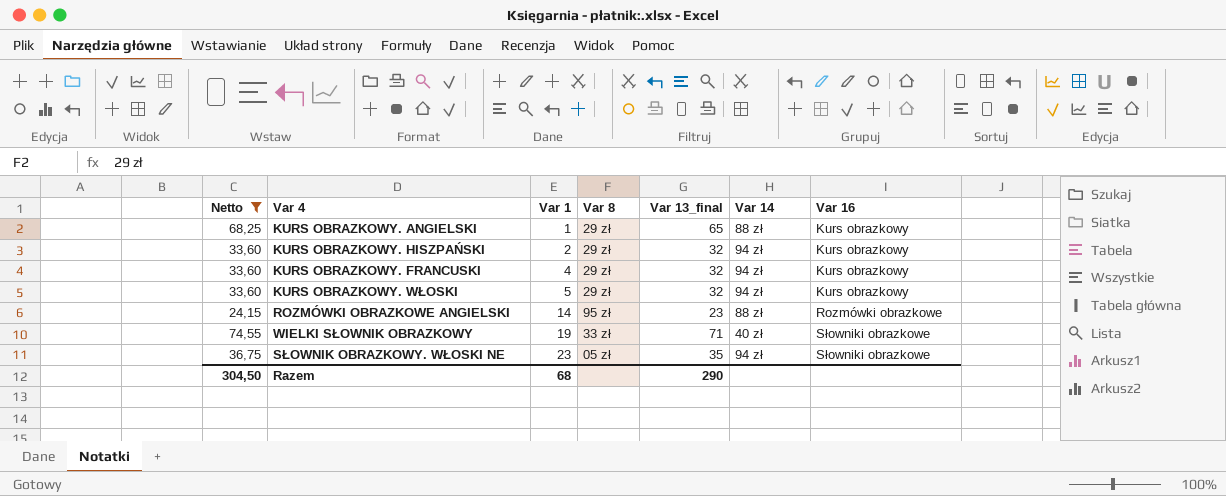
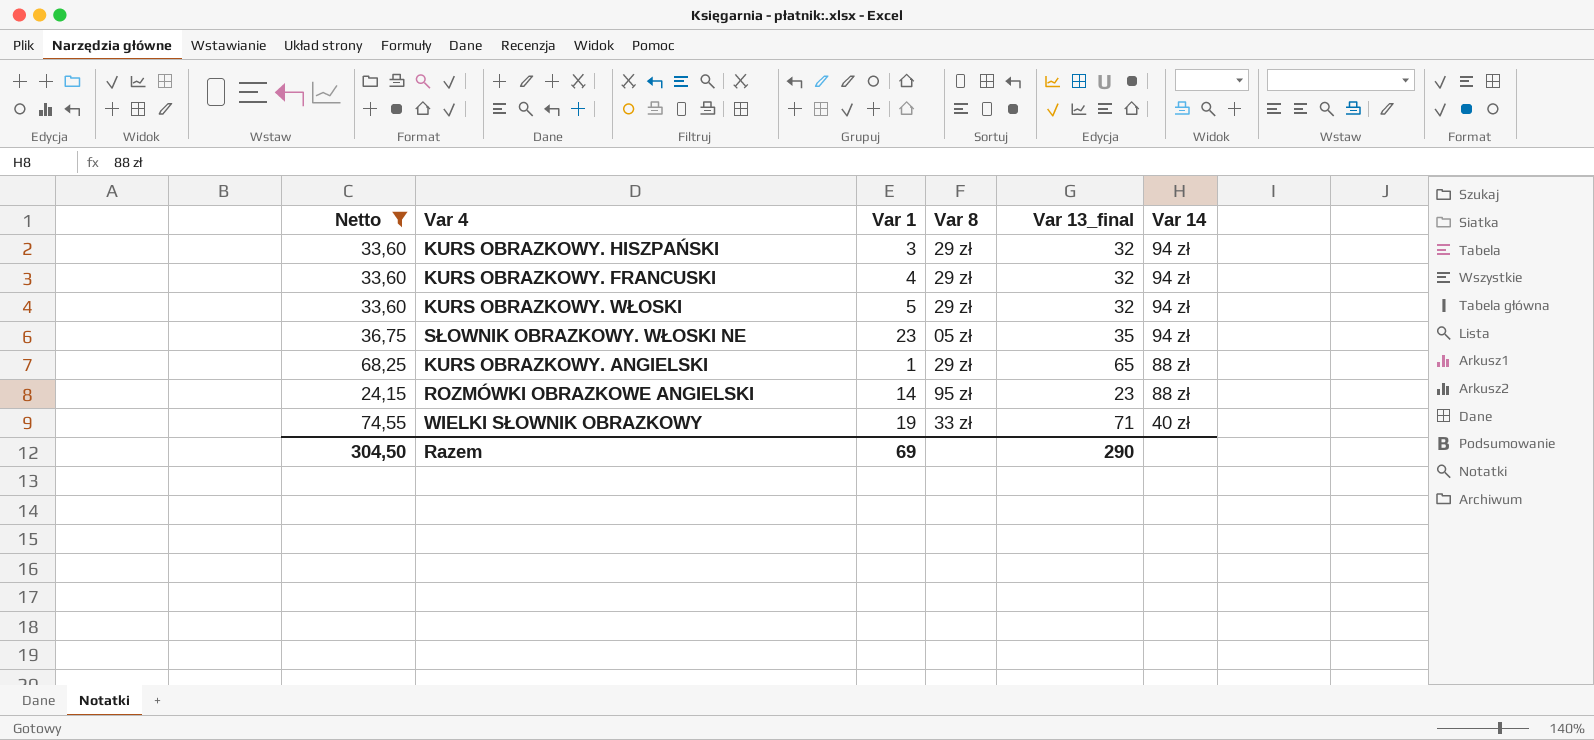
row order: Var 1 ascending -> Var 14 descending
column Var 16 | position: 7 -> none
KURS OBRAZKOWY. HISZPAŃSKI | Var 1: 2 -> 3
Razem | Var 1: 68 -> 69

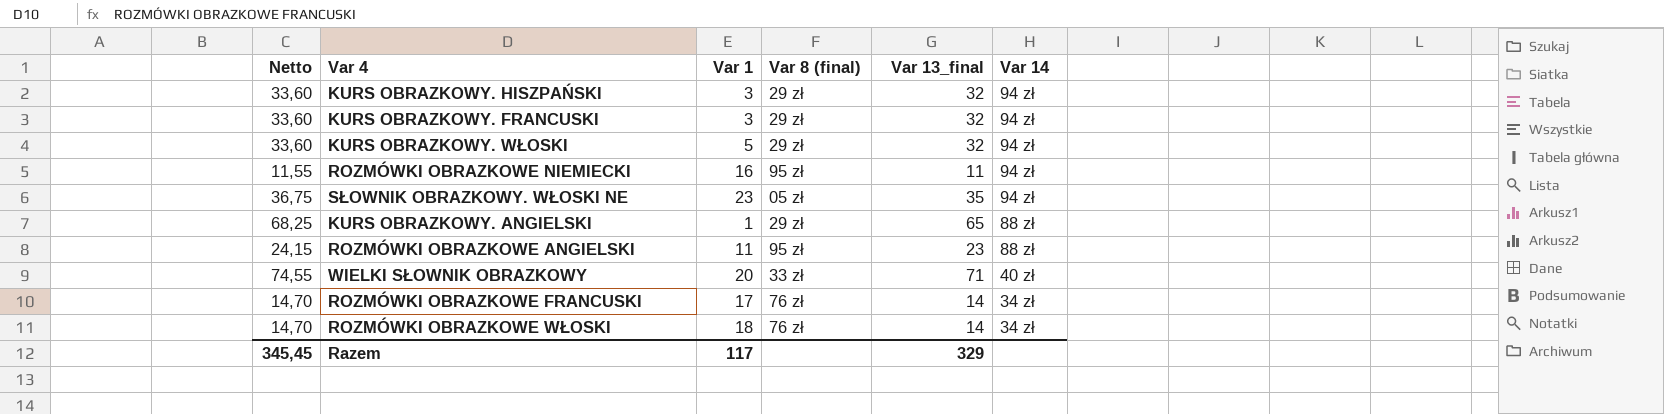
filter: Netto >= 24,15 -> none
column name: Var 8 -> Var 8 (final)
KURS OBRAZKOWY. FRANCUSKI | Var 1: 4 -> 3
ROZMÓWKI OBRAZKOWE ANGIELSKI | Var 1: 14 -> 11
WIELKI SŁOWNIK OBRAZKOWY | Var 1: 19 -> 20
Razem | Netto: 304,50 -> 345,45
Razem | Var 1: 69 -> 117
Razem | Var 13_final: 290 -> 329

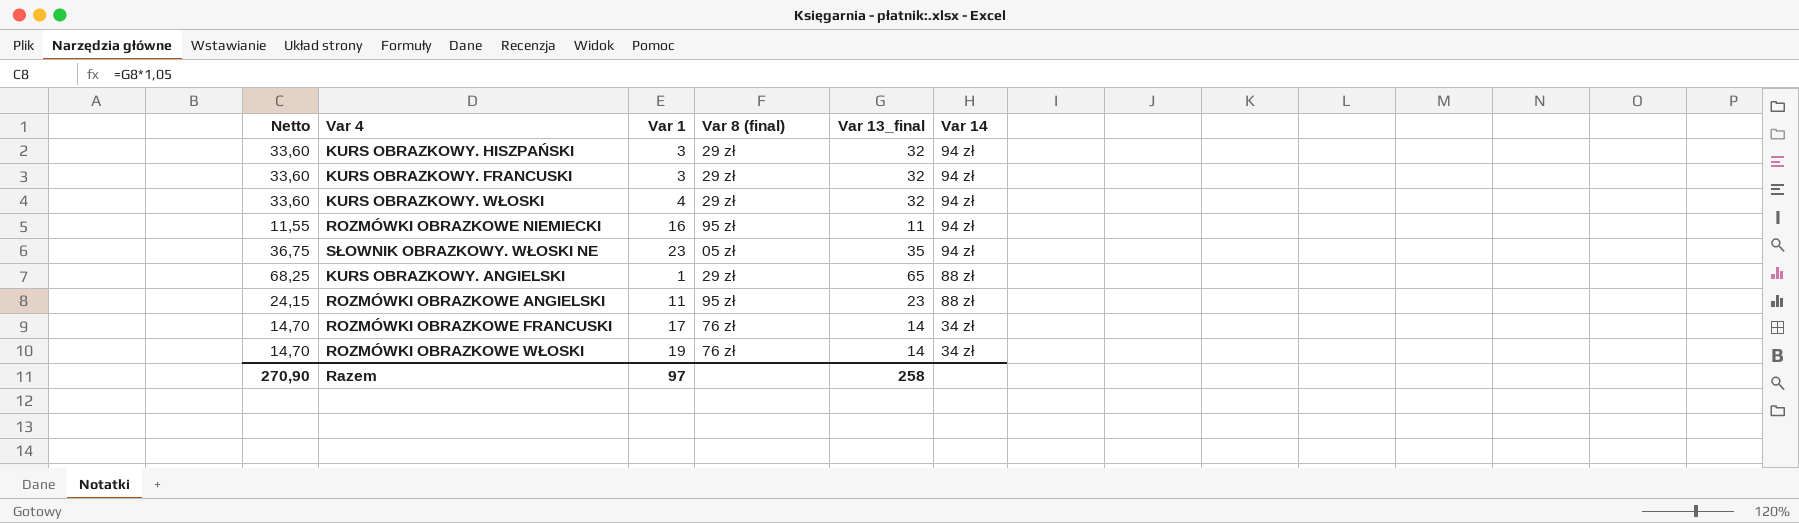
row WIELKI SŁOWNIK OBRAZKOWY: 74,55 | 20 | 33 zł | 71 | 40 zł -> none
KURS OBRAZKOWY. WŁOSKI | Var 1: 5 -> 4
ROZMÓWKI OBRAZKOWE WŁOSKI | Var 1: 18 -> 19
Razem | Netto: 345,45 -> 270,90
Razem | Var 1: 117 -> 97
Razem | Var 13_final: 329 -> 258

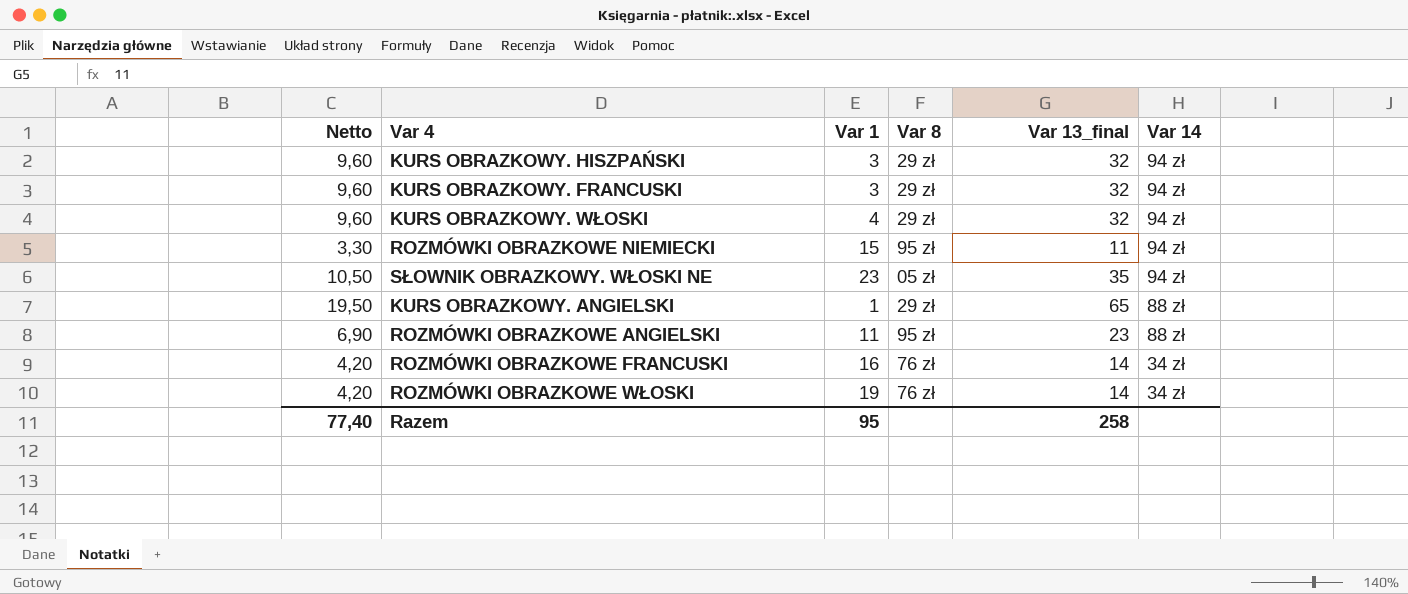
column Netto | formula: [Var 13_final] * 1,05 -> [Var 13_final] * 0,3
column name: Var 8 (final) -> Var 8
ROZMÓWKI OBRAZKOWE NIEMIECKI | Var 1: 16 -> 15
ROZMÓWKI OBRAZKOWE FRANCUSKI | Var 1: 17 -> 16
Razem | Netto: 270,90 -> 77,40
Razem | Var 1: 97 -> 95

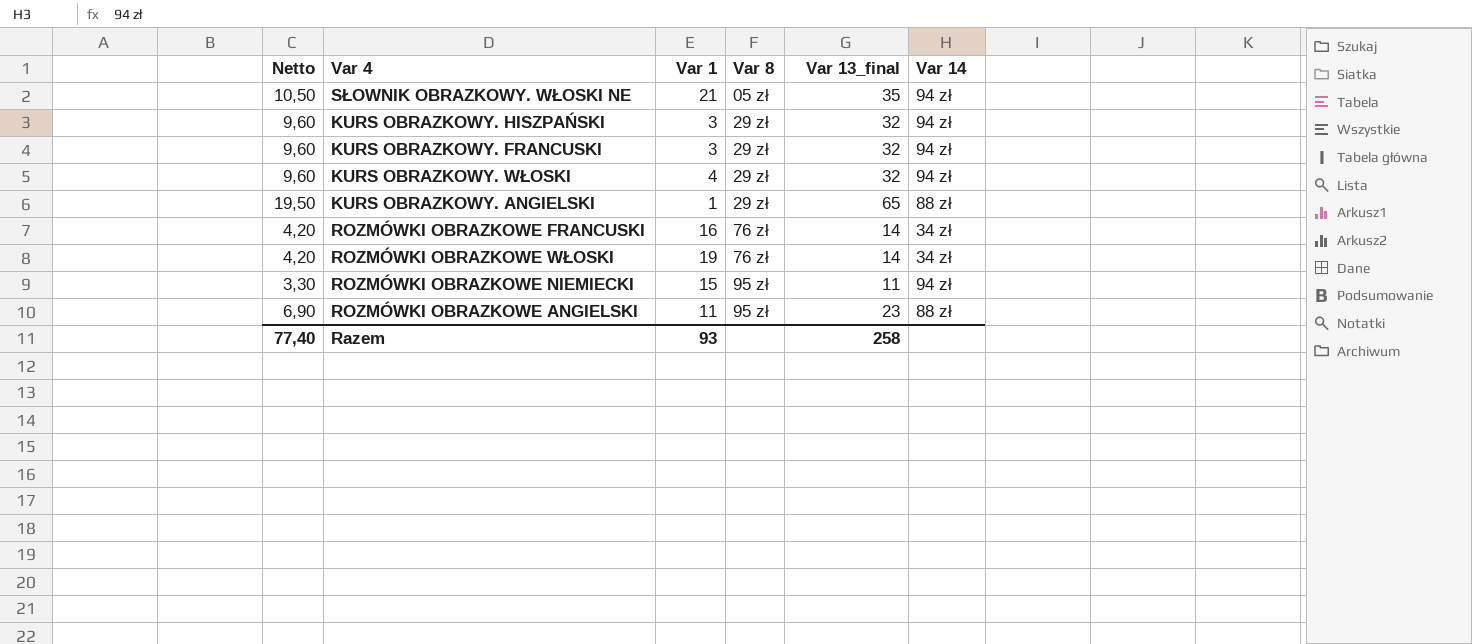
row order: Var 14 descending -> Var 8 ascending
SŁOWNIK OBRAZKOWY. WŁOSKI NE | Var 1: 23 -> 21
Razem | Var 1: 95 -> 93

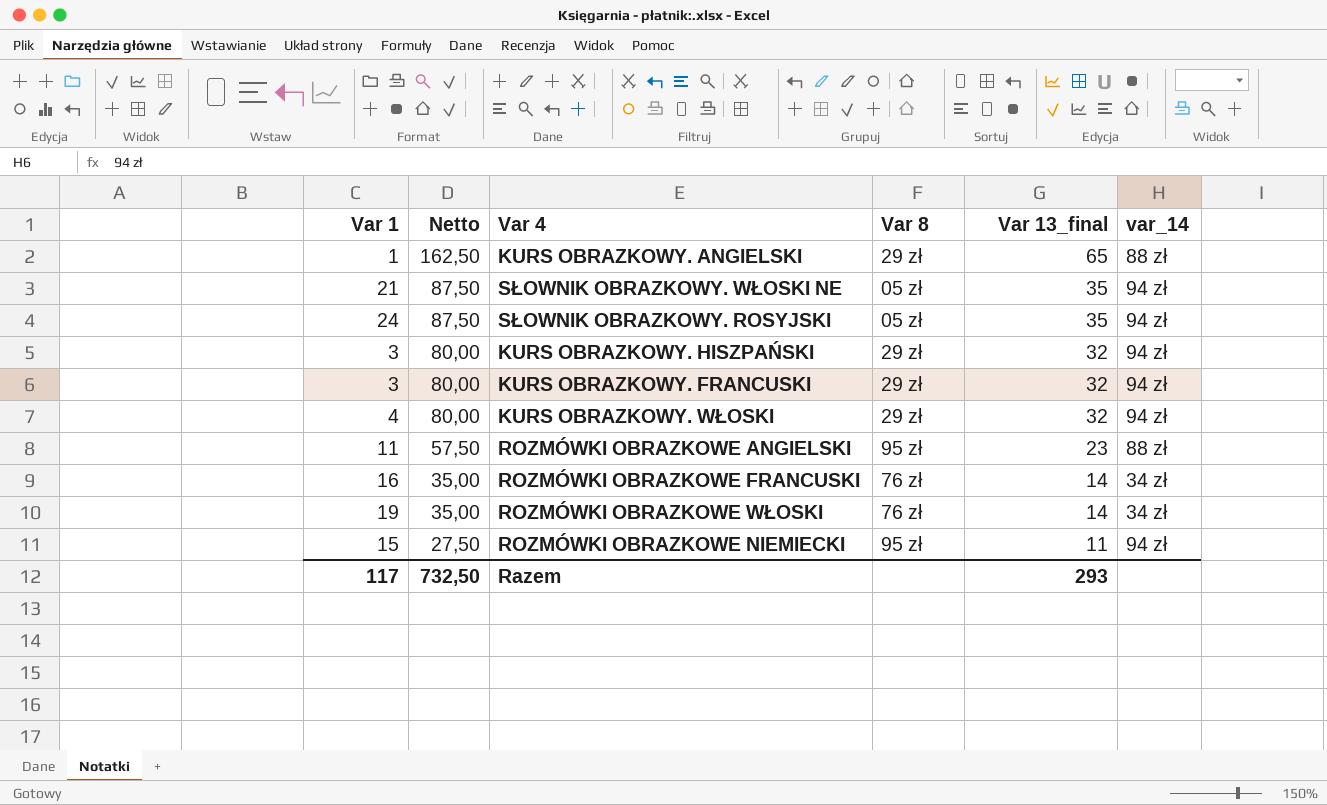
row order: Var 8 ascending -> Netto descending
column Var 1 | position: 3 -> 1
column Netto | formula: [Var 13_final] * 0,3 -> [Var 13_final] * 2,5
column name: Var 14 -> var_14
row SŁOWNIK OBRAZKOWY. ROSYJSKI: none -> 24 | 87,50 | 05 zł | 35 | 94 zł
Razem | Var 1: 93 -> 117
Razem | Netto: 77,40 -> 732,50
Razem | Var 13_final: 258 -> 293

